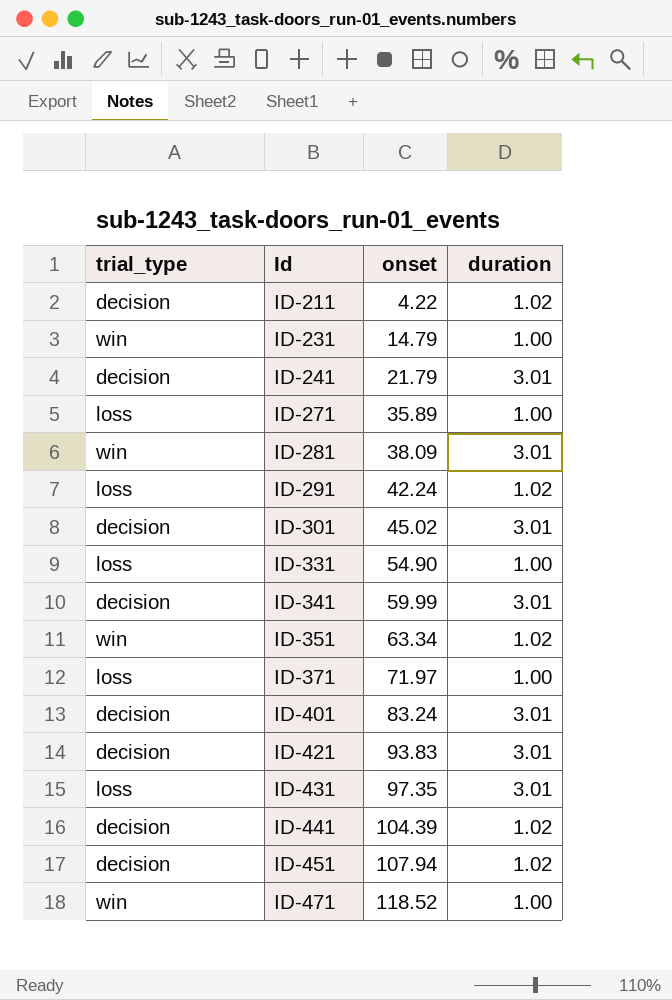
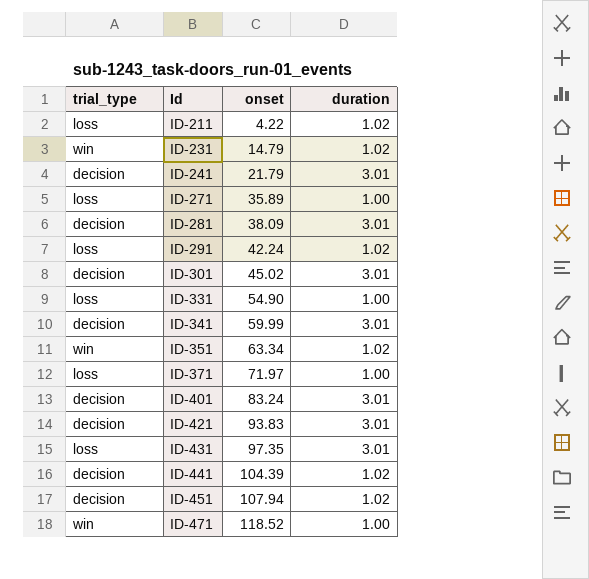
ID-211 | trial_type: decision -> loss
ID-231 | duration: 1.00 -> 1.02
ID-281 | trial_type: win -> decision

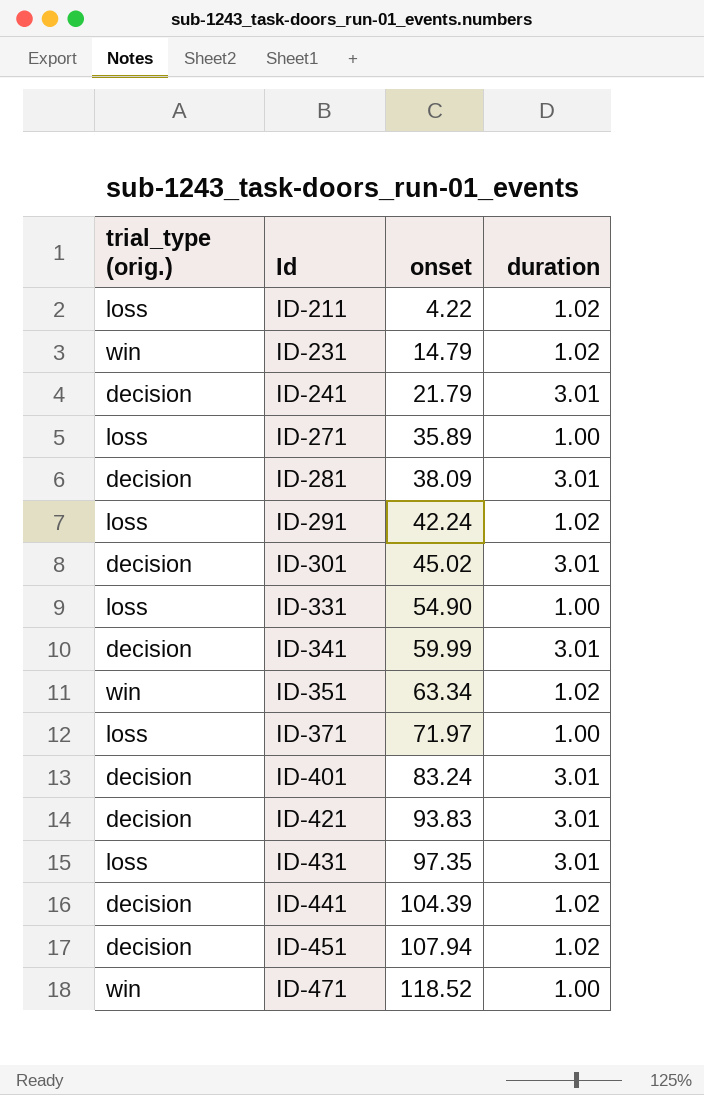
column name: trial_type -> trial_type (orig.)

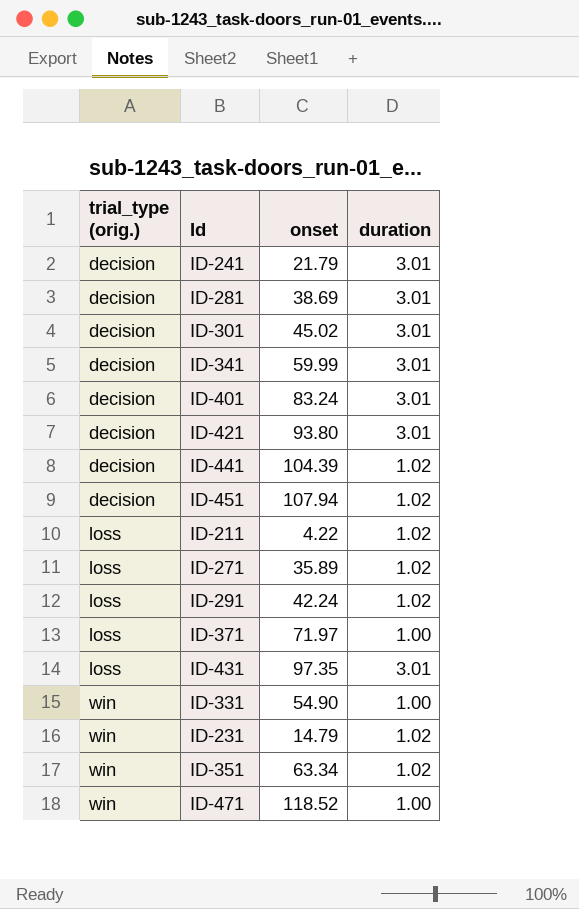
row order: Id ascending -> trial_type (orig.) ascending
ID-281 | onset: 38.09 -> 38.69
ID-421 | onset: 93.83 -> 93.80
ID-271 | duration: 1.00 -> 1.02
ID-331 | trial_type (orig.): loss -> win

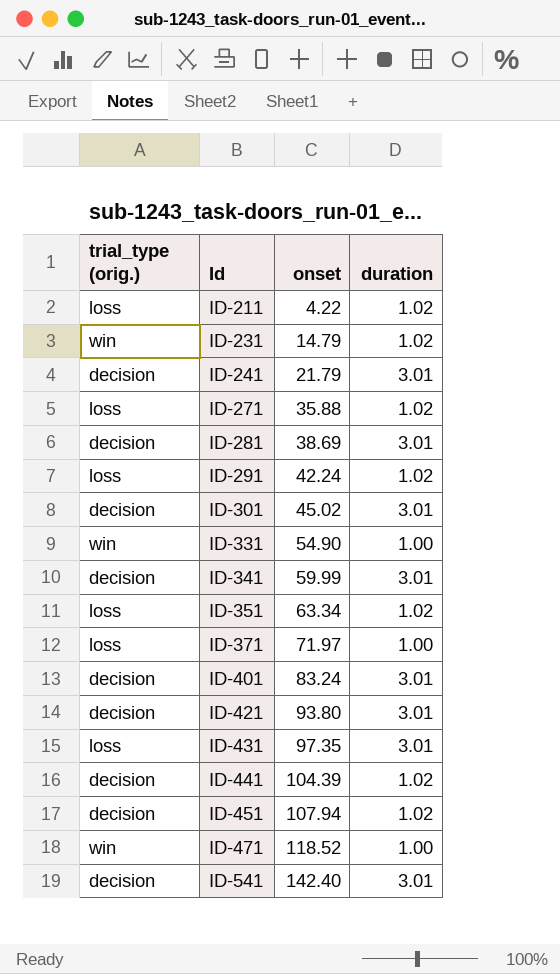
row order: trial_type (orig.) ascending -> Id ascending
ID-271 | onset: 35.89 -> 35.88
ID-351 | trial_type (orig.): win -> loss
row ID-541: none -> decision | 142.40 | 3.01

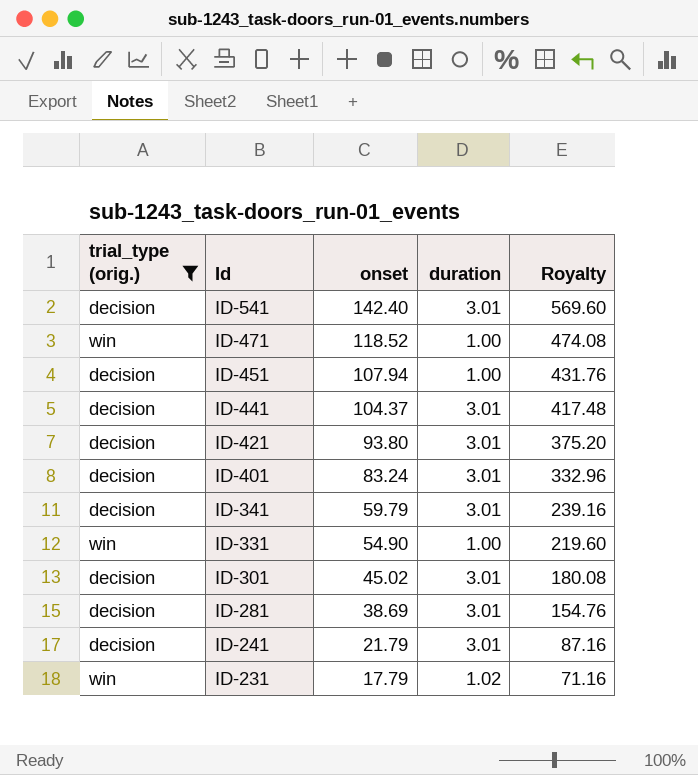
filter: none -> trial_type (orig.) != loss
row order: Id ascending -> Id descending
column Royalty | formula: none -> [onset] * 4
ID-451 | duration: 1.02 -> 1.00
ID-441 | onset: 104.39 -> 104.37
ID-441 | duration: 1.02 -> 3.01
ID-341 | onset: 59.99 -> 59.79
ID-231 | onset: 14.79 -> 17.79

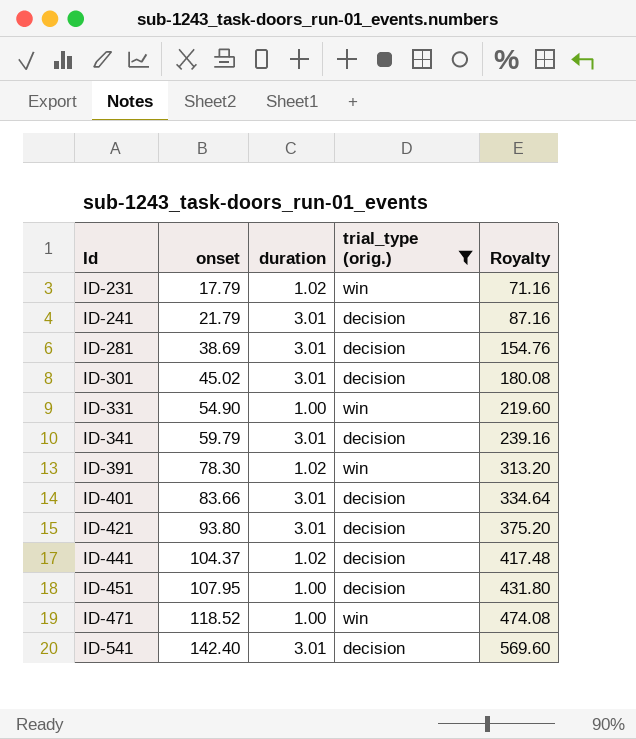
row order: Id descending -> Id ascending
column trial_type (orig.) | position: 1 -> 4
row ID-391: none -> 78.30 | 1.02 | win | 313.20
ID-401 | onset: 83.24 -> 83.66
ID-401 | Royalty: 332.96 -> 334.64
ID-441 | duration: 3.01 -> 1.02
ID-451 | onset: 107.94 -> 107.95
ID-451 | Royalty: 431.76 -> 431.80

